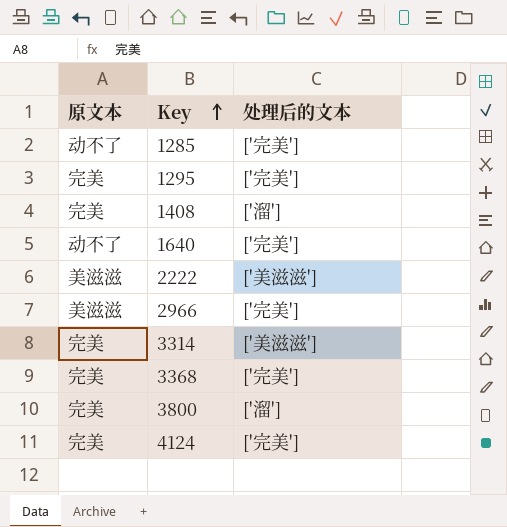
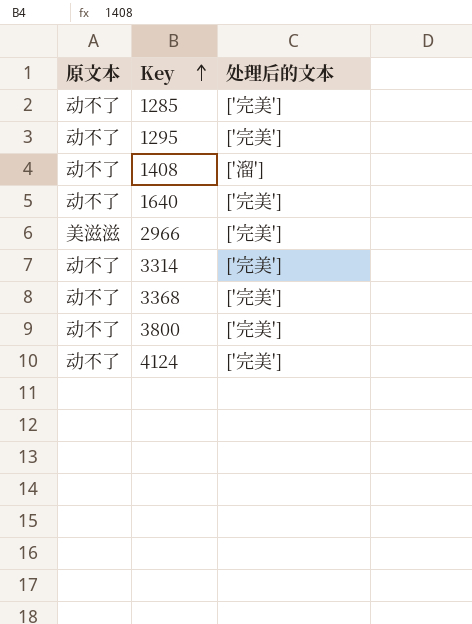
row 2222: 美滋滋 | ['美滋滋'] -> none
1295 | 原文本: 完美 -> 动不了
1408 | 原文本: 完美 -> 动不了
3314 | 原文本: 完美 -> 动不了
3314 | 处理后的文本: ['美滋滋'] -> ['完美']
3368 | 原文本: 完美 -> 动不了
3800 | 原文本: 完美 -> 动不了
3800 | 处理后的文本: ['溜'] -> ['完美']
4124 | 原文本: 完美 -> 动不了

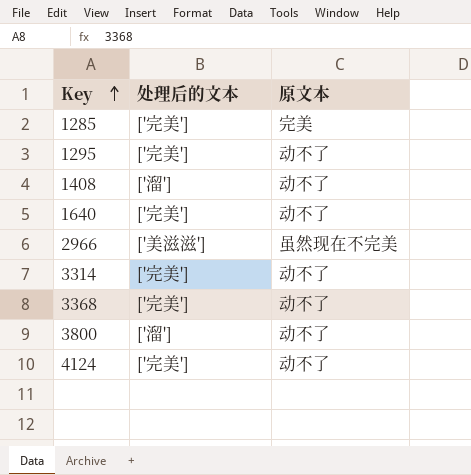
column 原文本 | position: 1 -> 3
1285 | 原文本: 动不了 -> 完美
2966 | 处理后的文本: ['完美'] -> ['美滋滋']
2966 | 原文本: 美滋滋 -> 虽然现在不完美
3800 | 处理后的文本: ['完美'] -> ['溜']

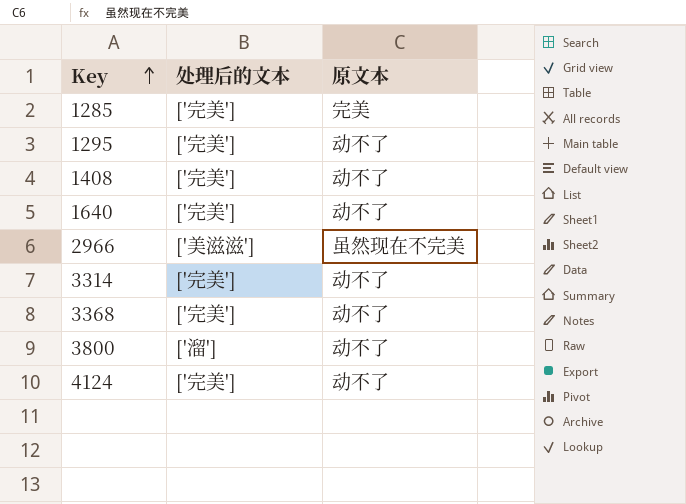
1408 | 处理后的文本: ['溜'] -> ['完美']

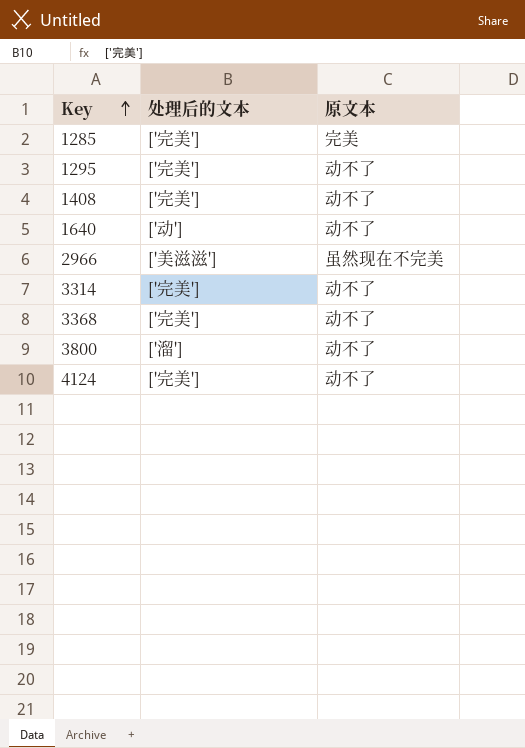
1640 | 处理后的文本: ['完美'] -> ['动']

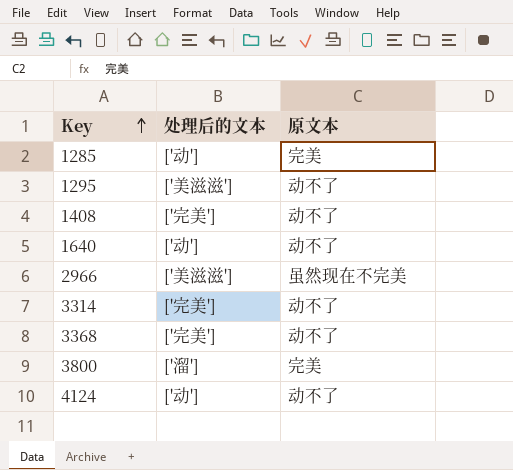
1285 | 处理后的文本: ['完美'] -> ['动']
1295 | 处理后的文本: ['完美'] -> ['美滋滋']
3800 | 原文本: 动不了 -> 完美
4124 | 处理后的文本: ['完美'] -> ['动']

